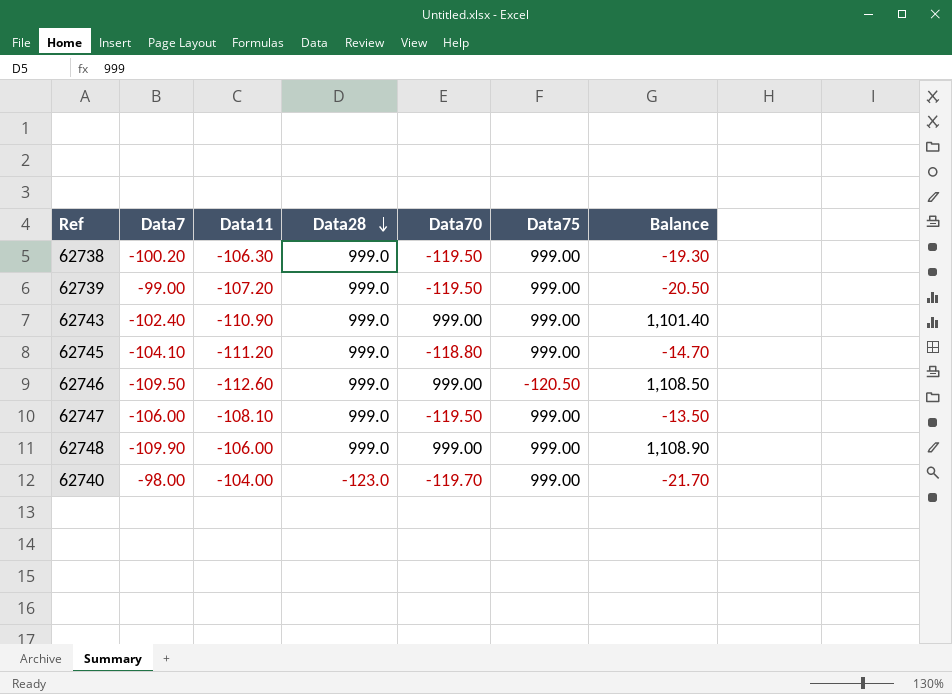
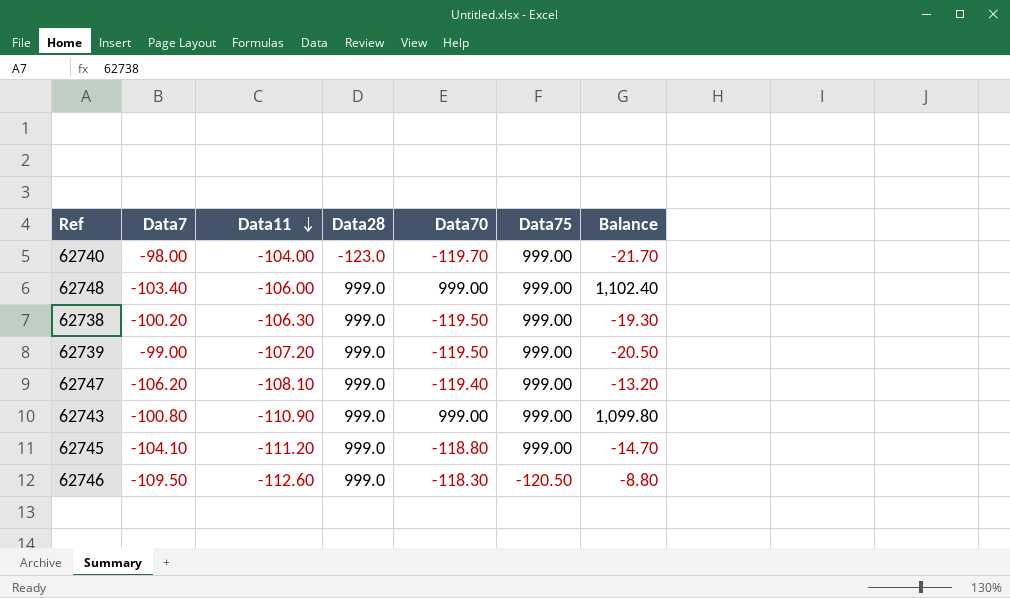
row order: Data28 descending -> Data11 descending
62748 | Data7: -109.90 -> -103.40
62748 | Balance: 1,108.90 -> 1,102.40
62747 | Data7: -106.00 -> -106.20
62747 | Data70: -119.50 -> -119.40
62747 | Balance: -13.50 -> -13.20
62743 | Data7: -102.40 -> -100.80
62743 | Balance: 1,101.40 -> 1,099.80
62746 | Data70: 999.00 -> -118.30
62746 | Balance: 1,108.50 -> -8.80

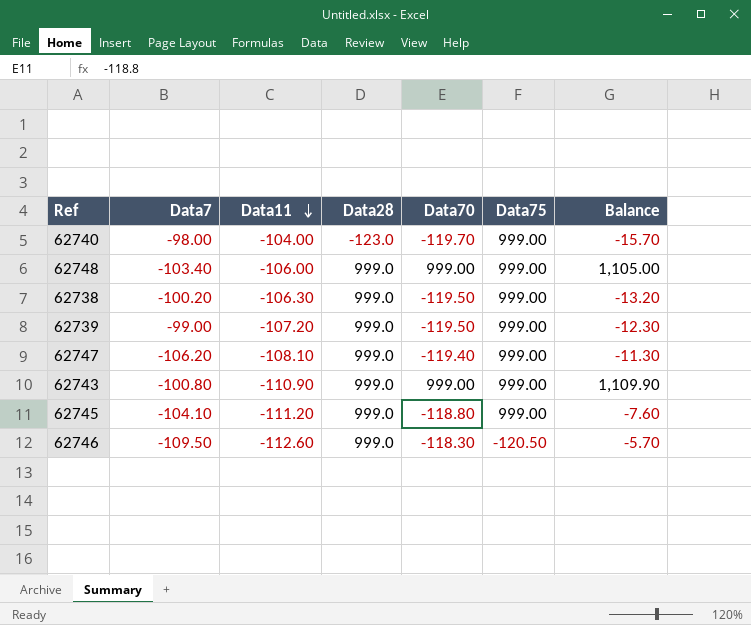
column Balance | formula: [Data70] - [Data7] -> [Data70] - [Data11]

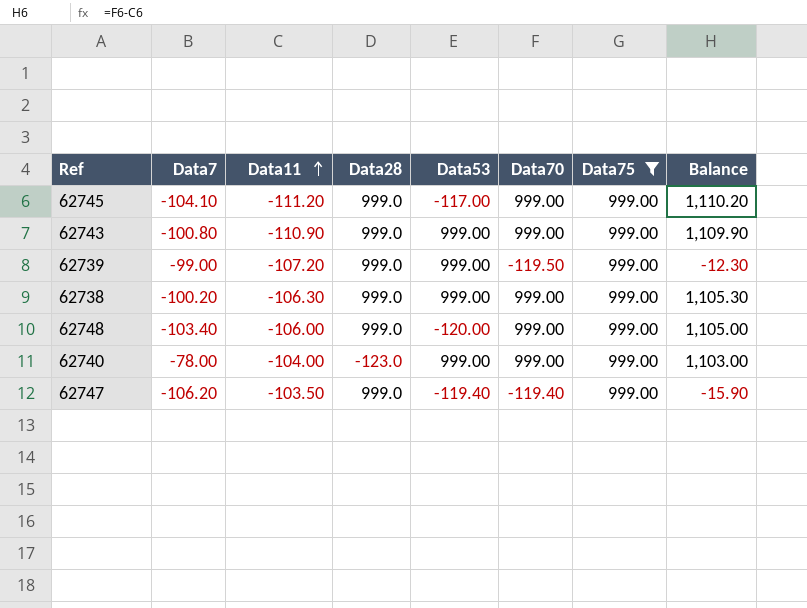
filter: none -> Data75 = 999.00
row order: Data11 descending -> Data11 ascending
column Data53 | position: none -> 5
62745 | Data70: -118.80 -> 999.00
62745 | Balance: -7.60 -> 1,110.20
62738 | Data70: -119.50 -> 999.00
62738 | Balance: -13.20 -> 1,105.30
62740 | Data7: -98.00 -> -78.00
62740 | Data70: -119.70 -> 999.00
62740 | Balance: -15.70 -> 1,103.00
62747 | Data11: -108.10 -> -103.50
62747 | Balance: -11.30 -> -15.90

